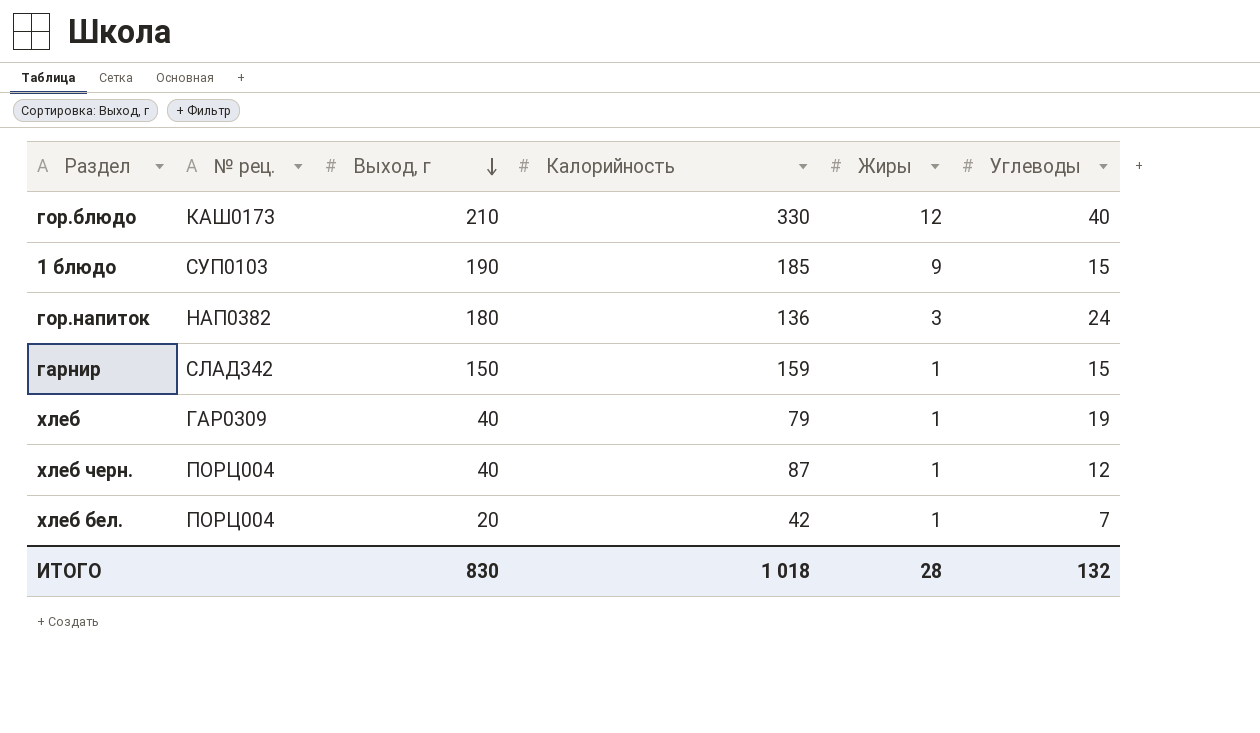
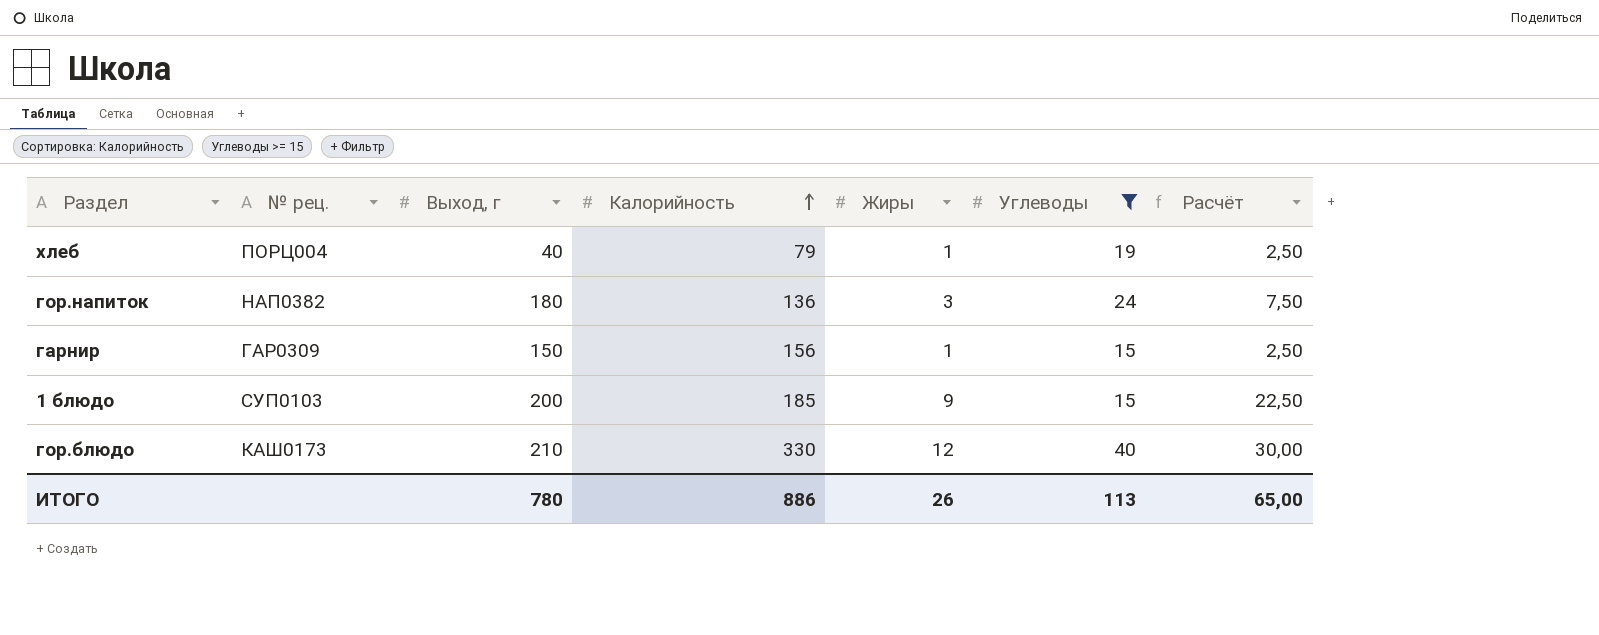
filter: none -> Углеводы >= 15
row order: Выход, г descending -> Калорийность ascending
column Расчёт | formula: none -> [Жиры] * 2,5
хлеб | № рец.: ГАР0309 -> ПОРЦ004
гарнир | № рец.: СЛАД342 -> ГАР0309
гарнир | Калорийность: 159 -> 156
1 блюдо | Выход, г: 190 -> 200
ИТОГО | Выход, г: 830 -> 780
ИТОГО | Калорийность: 1 018 -> 886
ИТОГО | Жиры: 28 -> 26
ИТОГО | Углеводы: 132 -> 113

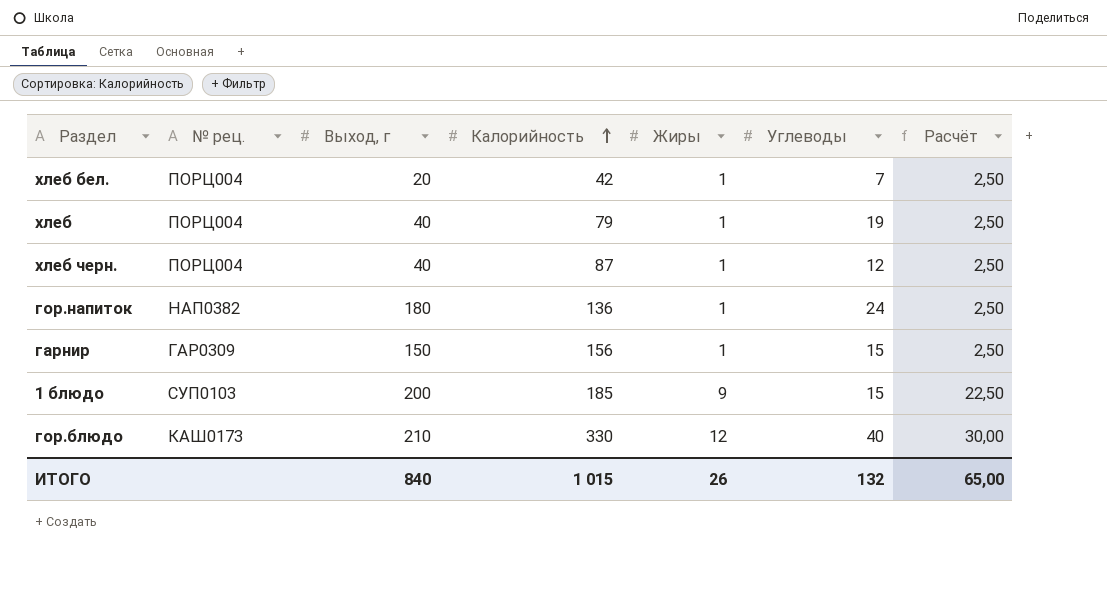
filter: Углеводы >= 15 -> none
гор.напиток | Жиры: 3 -> 1
гор.напиток | Расчёт: 7,50 -> 2,50
ИТОГО | Выход, г: 780 -> 840
ИТОГО | Калорийность: 886 -> 1 015
ИТОГО | Углеводы: 113 -> 132

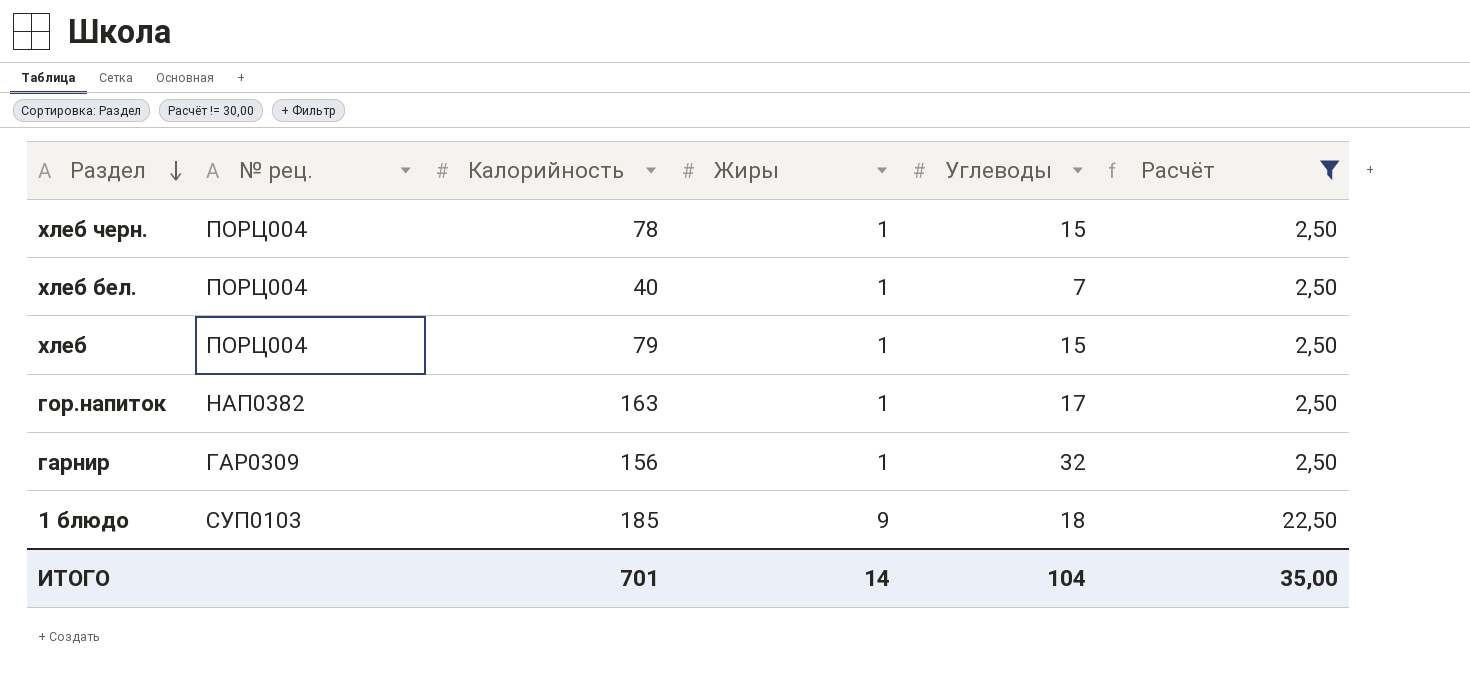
filter: none -> Расчёт != 30,00
row order: Калорийность ascending -> Раздел descending
column Выход, г | position: 3 -> none
хлеб черн. | Калорийность: 87 -> 78
хлеб черн. | Углеводы: 12 -> 15
хлеб бел. | Калорийность: 42 -> 40
хлеб | Углеводы: 19 -> 15
гор.напиток | Калорийность: 136 -> 163
гор.напиток | Углеводы: 24 -> 17
гарнир | Углеводы: 15 -> 32
1 блюдо | Углеводы: 15 -> 18
ИТОГО | Калорийность: 1 015 -> 701
ИТОГО | Жиры: 26 -> 14
ИТОГО | Углеводы: 132 -> 104
ИТОГО | Расчёт: 65,00 -> 35,00

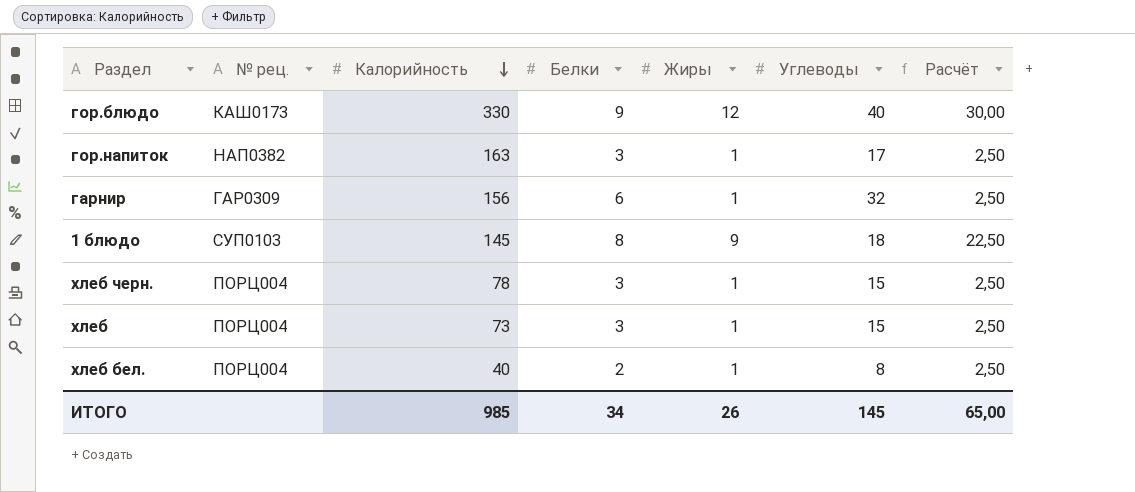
filter: Расчёт != 30,00 -> none
row order: Раздел descending -> Калорийность descending
column Белки | position: none -> 4
1 блюдо | Калорийность: 185 -> 145
хлеб | Калорийность: 79 -> 73
хлеб бел. | Углеводы: 7 -> 8
ИТОГО | Калорийность: 701 -> 985
ИТОГО | Жиры: 14 -> 26
ИТОГО | Углеводы: 104 -> 145
ИТОГО | Расчёт: 35,00 -> 65,00

